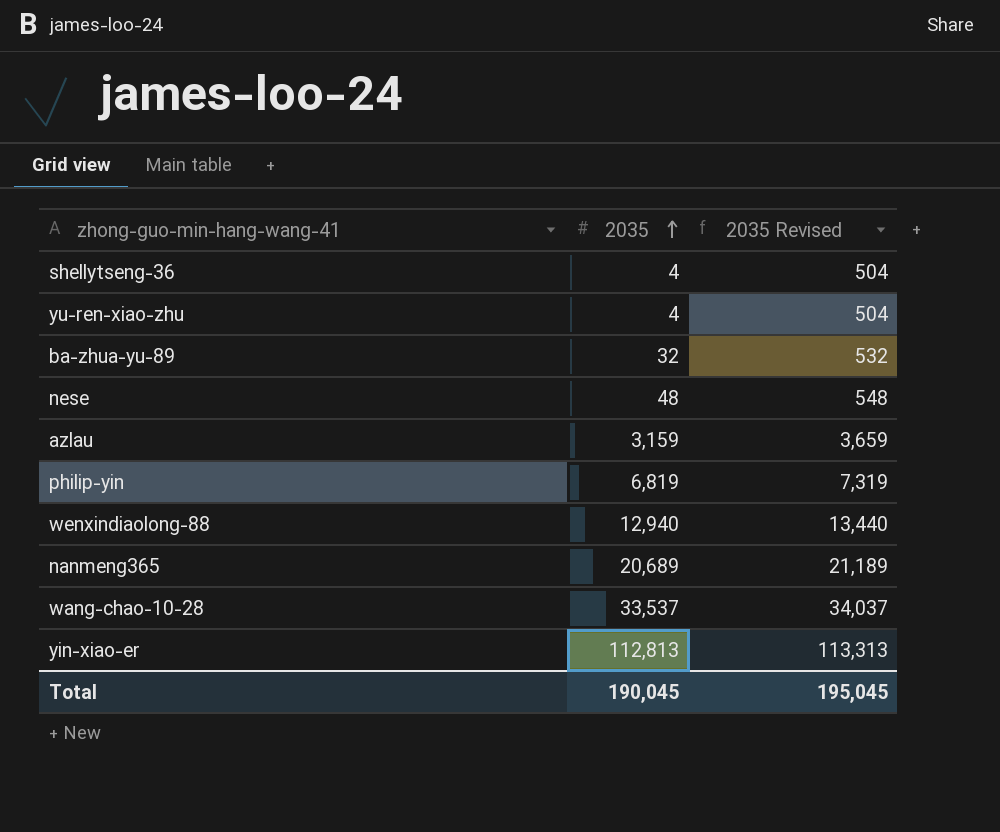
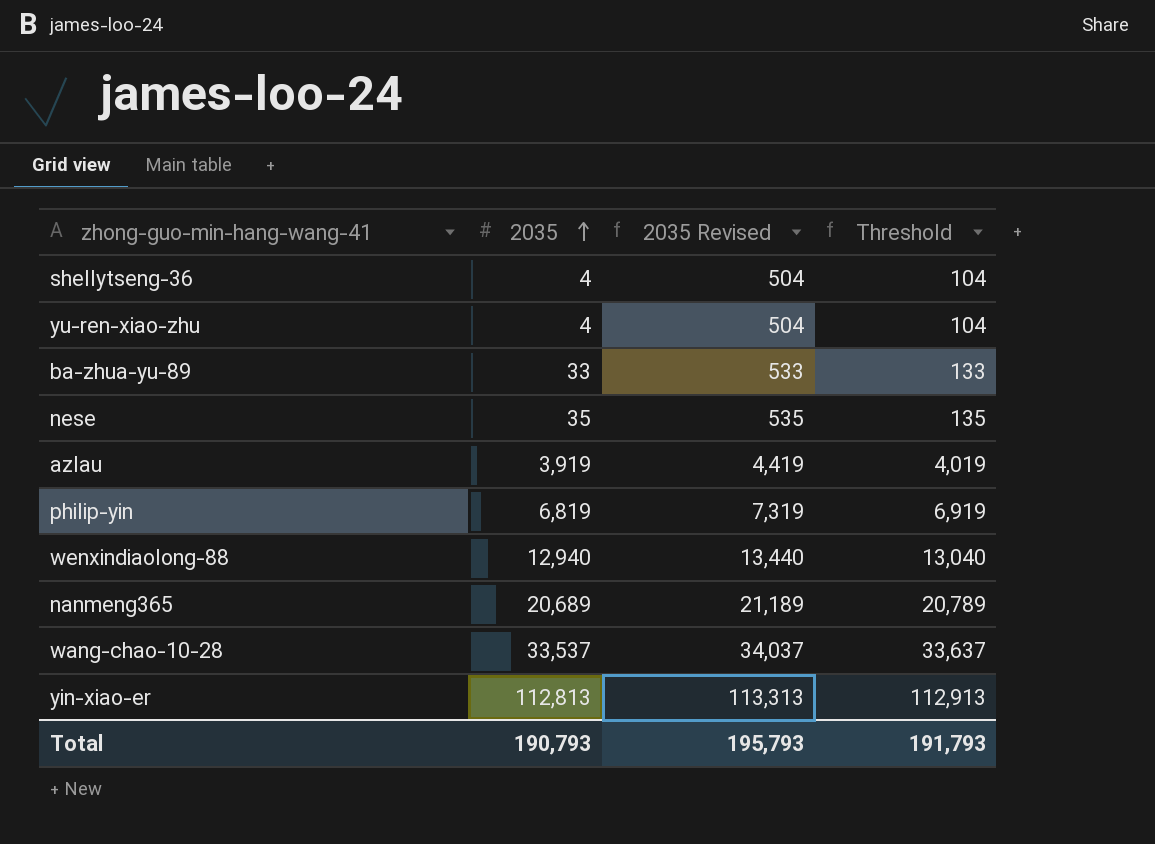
column Threshold | formula: none -> [2035] + 100
ba-zhua-yu-89 | 2035: 32 -> 33
ba-zhua-yu-89 | 2035 Revised: 532 -> 533
nese | 2035: 48 -> 35
nese | 2035 Revised: 548 -> 535
azlau | 2035: 3,159 -> 3,919
azlau | 2035 Revised: 3,659 -> 4,419
Total | 2035: 190,045 -> 190,793
Total | 2035 Revised: 195,045 -> 195,793

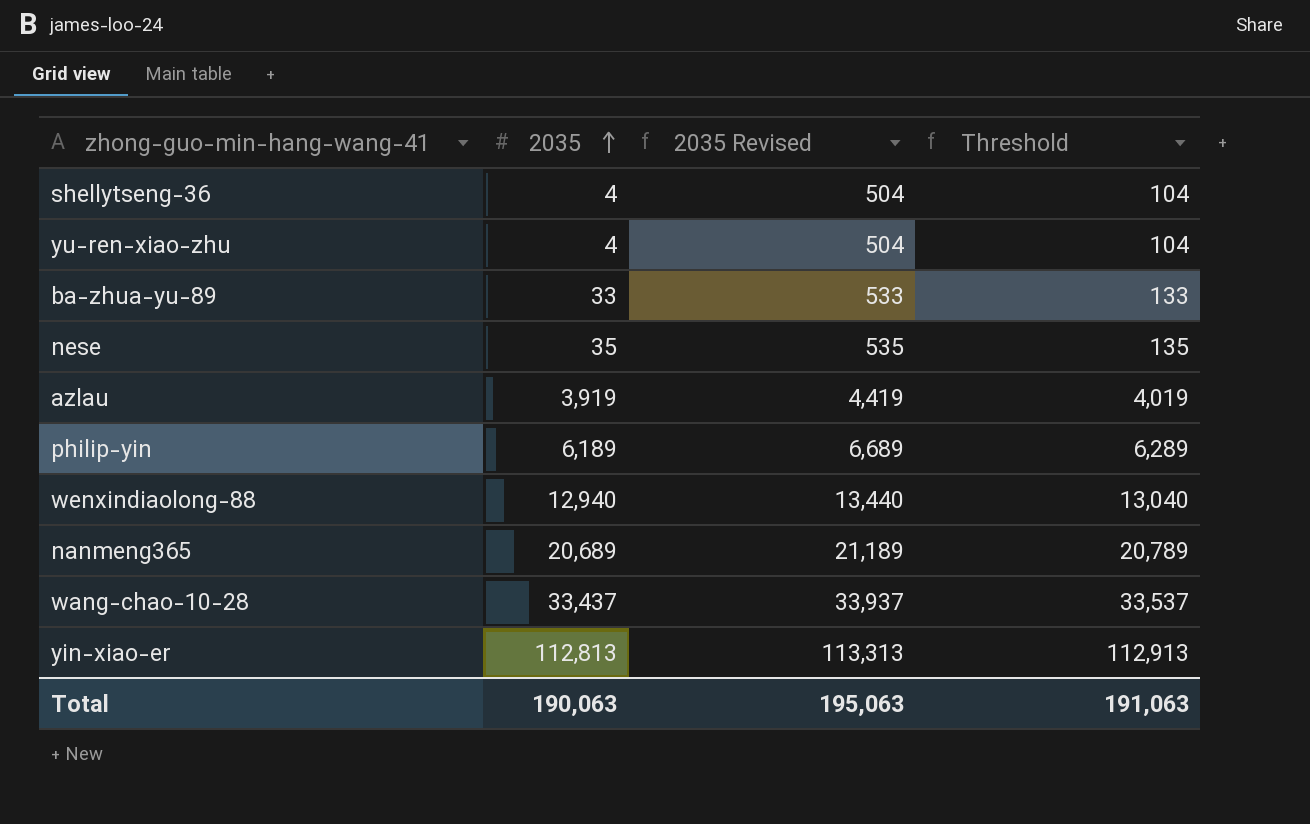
philip-yin | 2035: 6,819 -> 6,189
philip-yin | 2035 Revised: 7,319 -> 6,689
philip-yin | Threshold: 6,919 -> 6,289
wang-chao-10-28 | 2035: 33,537 -> 33,437
wang-chao-10-28 | 2035 Revised: 34,037 -> 33,937
wang-chao-10-28 | Threshold: 33,637 -> 33,537
Total | 2035: 190,793 -> 190,063
Total | 2035 Revised: 195,793 -> 195,063
Total | Threshold: 191,793 -> 191,063

